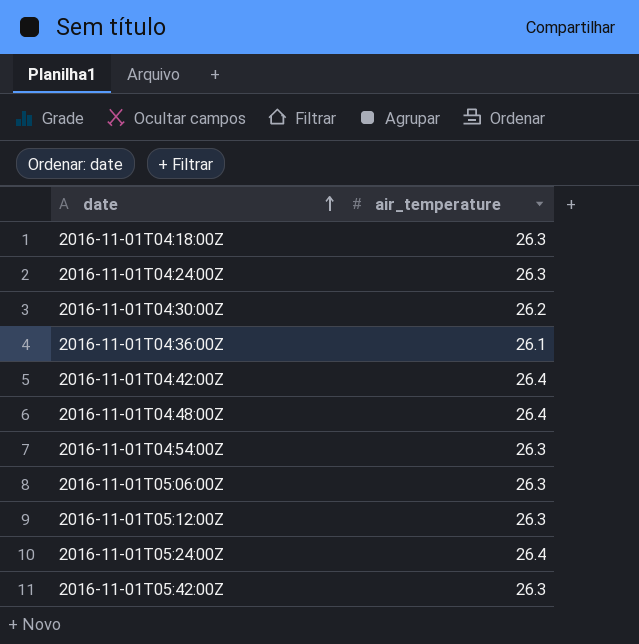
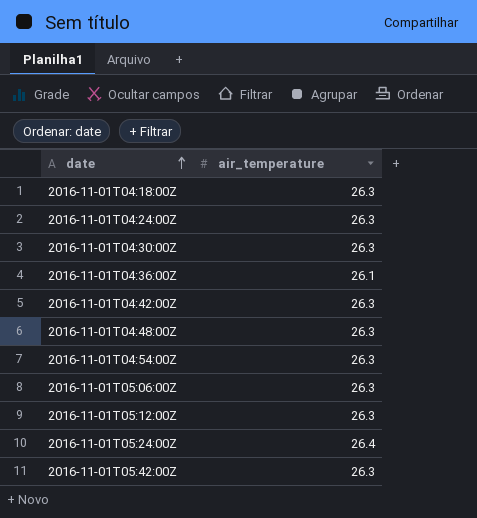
2016-11-01T04:30:00Z | air_temperature: 26.2 -> 26.3
2016-11-01T04:42:00Z | air_temperature: 26.4 -> 26.3
2016-11-01T04:48:00Z | air_temperature: 26.4 -> 26.3

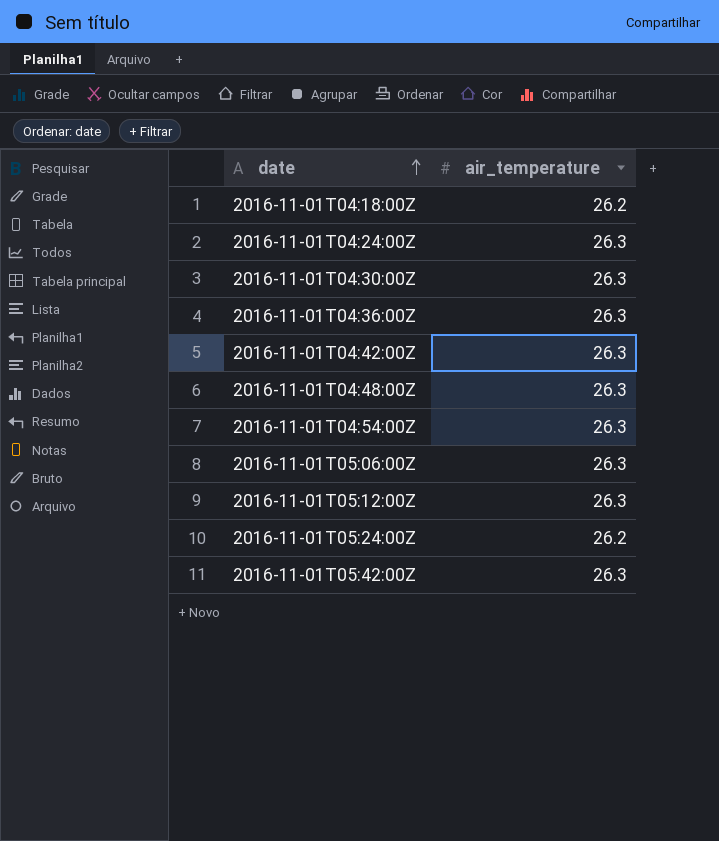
2016-11-01T04:18:00Z | air_temperature: 26.3 -> 26.2
2016-11-01T04:36:00Z | air_temperature: 26.1 -> 26.3
2016-11-01T05:24:00Z | air_temperature: 26.4 -> 26.2

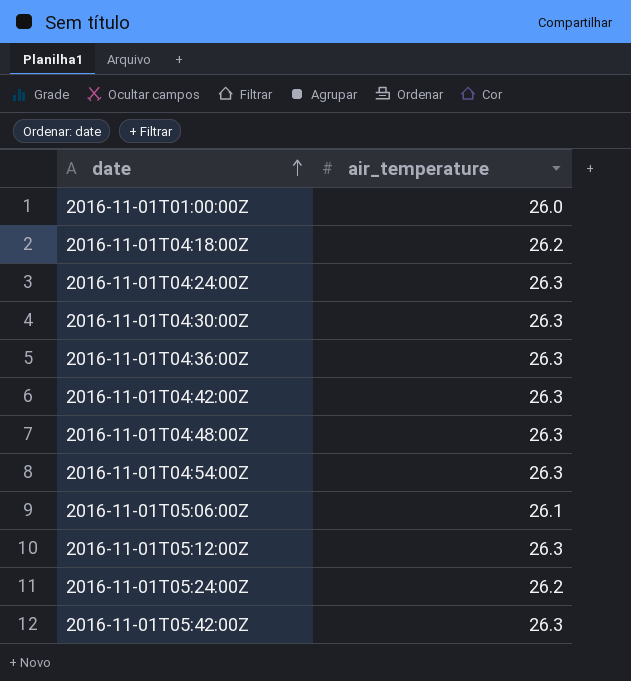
row 2016-11-01T01:00:00Z: none -> 26.0
2016-11-01T05:06:00Z | air_temperature: 26.3 -> 26.1

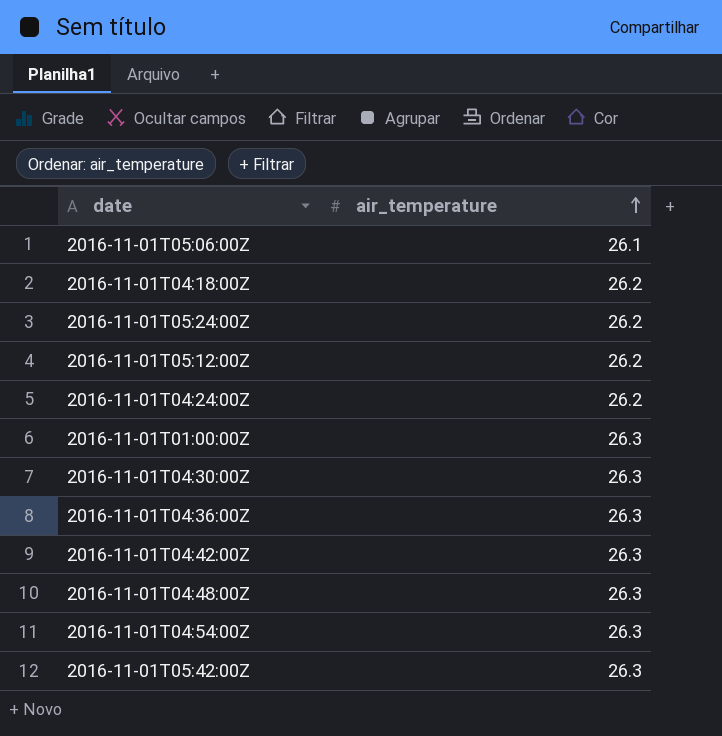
row order: date ascending -> air_temperature ascending
2016-11-01T05:12:00Z | air_temperature: 26.3 -> 26.2
2016-11-01T04:24:00Z | air_temperature: 26.3 -> 26.2
2016-11-01T01:00:00Z | air_temperature: 26.0 -> 26.3

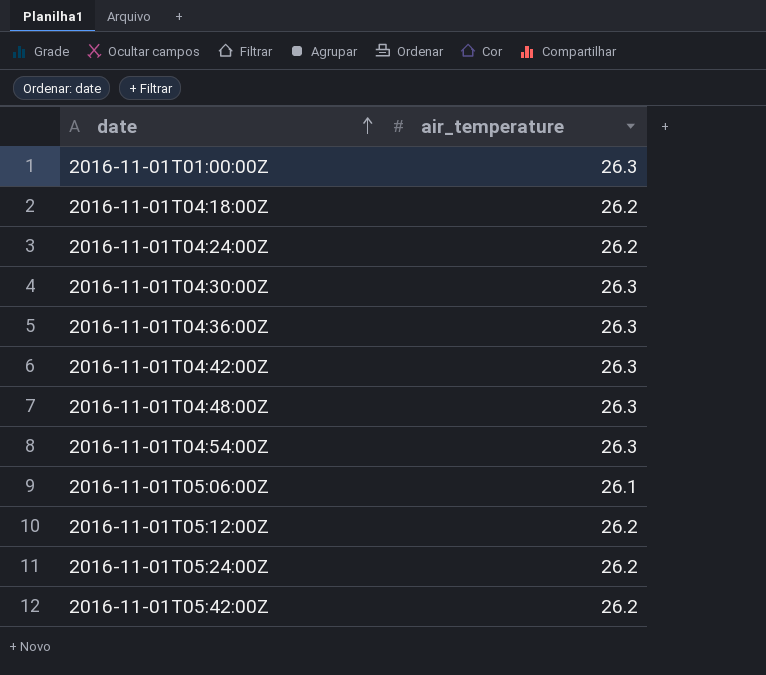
row order: air_temperature ascending -> date ascending
2016-11-01T05:42:00Z | air_temperature: 26.3 -> 26.2

